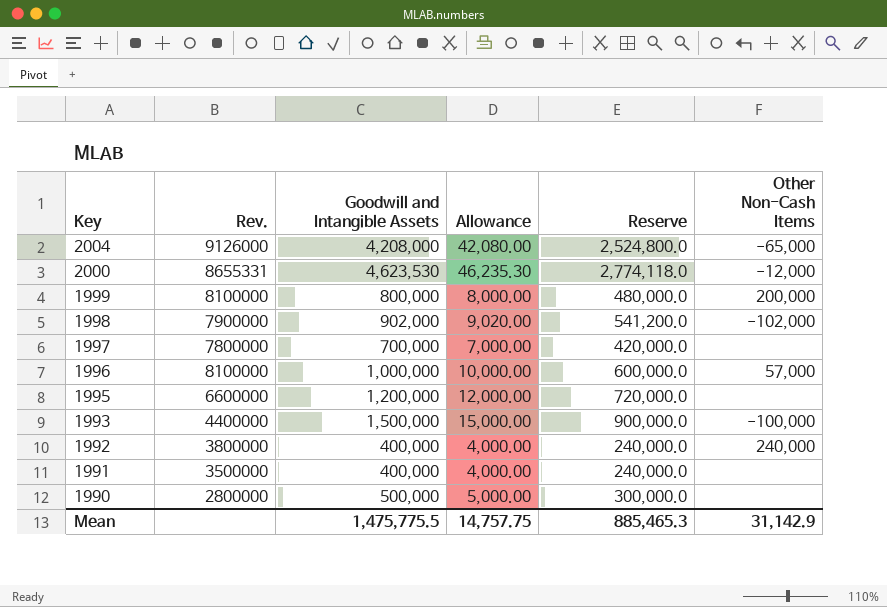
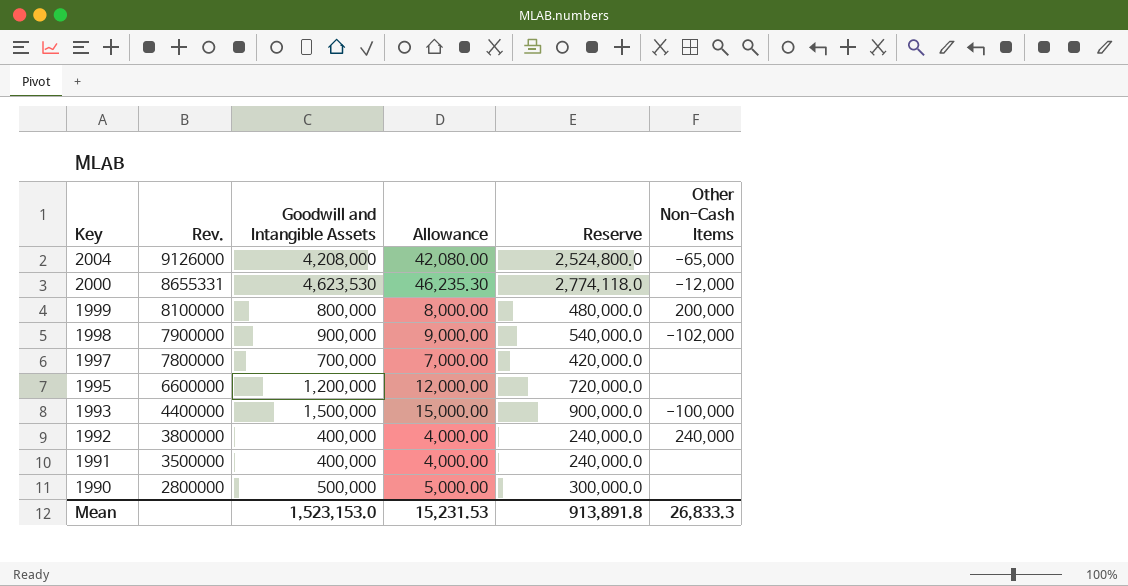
row 1996: 8100000 | 1,000,000 | 10,000.00 | 600,000.0 | 57,000 -> none
1998 | Goodwill and Intangible Assets: 902,000 -> 900,000
1998 | Allowance: 9,020.00 -> 9,000.00
1998 | Reserve: 541,200.0 -> 540,000.0
Mean | Goodwill and Intangible Assets: 1,475,775.5 -> 1,523,153.0
Mean | Allowance: 14,757.75 -> 15,231.53
Mean | Reserve: 885,465.3 -> 913,891.8
Mean | Other Non-Cash Items: 31,142.9 -> 26,833.3

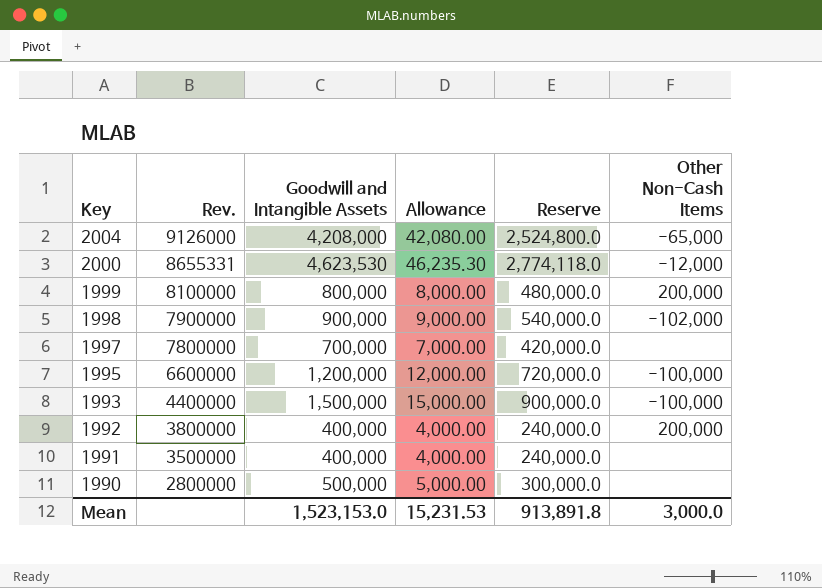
1995 | Other Non-Cash Items: none -> -100,000
1992 | Other Non-Cash Items: 240,000 -> 200,000
Mean | Other Non-Cash Items: 26,833.3 -> 3,000.0

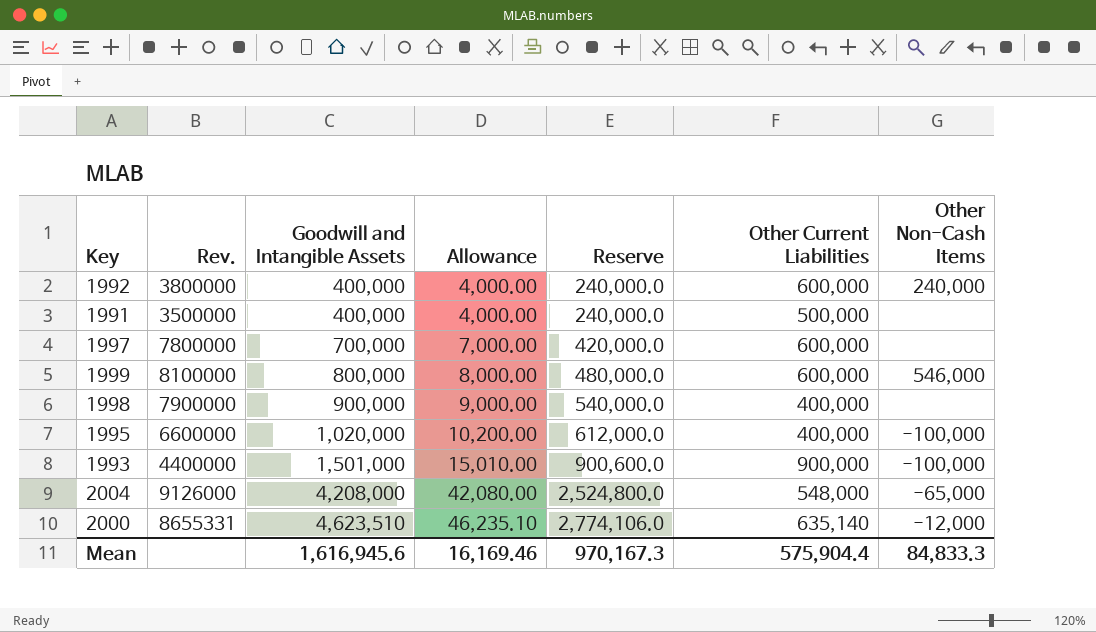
row order: Key descending -> Goodwill and Intangible Assets ascending
column Other Current Liabilities | position: none -> 6
row 1990: 2800000 | 500,000 | 5,000.00 | 300,000.0 | none -> none
1992 | Other Non-Cash Items: 200,000 -> 240,000
1999 | Other Non-Cash Items: 200,000 -> 546,000
1998 | Other Non-Cash Items: -102,000 -> none
1995 | Goodwill and Intangible Assets: 1,200,000 -> 1,020,000
1995 | Allowance: 12,000.00 -> 10,200.00
1995 | Reserve: 720,000.0 -> 612,000.0
1993 | Goodwill and Intangible Assets: 1,500,000 -> 1,501,000
1993 | Allowance: 15,000.00 -> 15,010.00
1993 | Reserve: 900,000.0 -> 900,600.0
2000 | Goodwill and Intangible Assets: 4,623,530 -> 4,623,510
2000 | Allowance: 46,235.30 -> 46,235.10
2000 | Reserve: 2,774,118.0 -> 2,774,106.0
Mean | Goodwill and Intangible Assets: 1,523,153.0 -> 1,616,945.6
Mean | Allowance: 15,231.53 -> 16,169.46
Mean | Reserve: 913,891.8 -> 970,167.3
Mean | Other Non-Cash Items: 3,000.0 -> 84,833.3

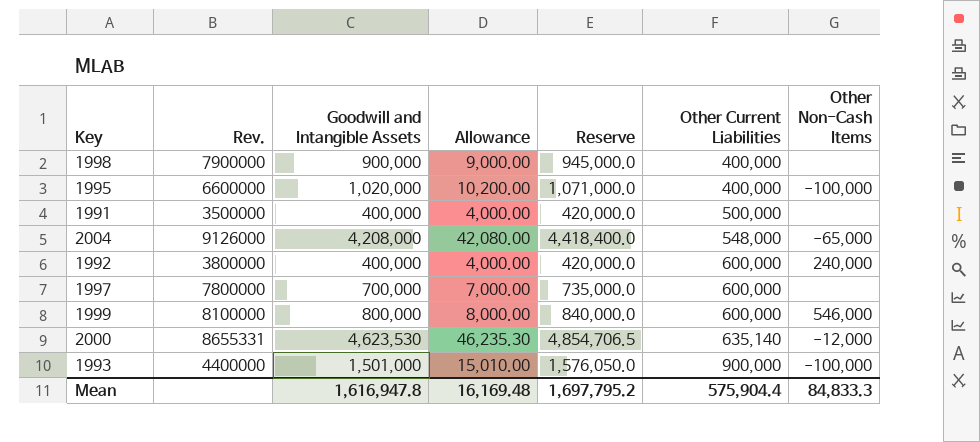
row order: Goodwill and Intangible Assets ascending -> Other Current Liabilities ascending
column Reserve | formula: [Goodwill and Intangible Assets] * 0.6 -> [Goodwill and Intangible Assets] * 1.05
2000 | Goodwill and Intangible Assets: 4,623,510 -> 4,623,530
2000 | Allowance: 46,235.10 -> 46,235.30
Mean | Goodwill and Intangible Assets: 1,616,945.6 -> 1,616,947.8
Mean | Allowance: 16,169.46 -> 16,169.48
Mean | Reserve: 970,167.3 -> 1,697,795.2

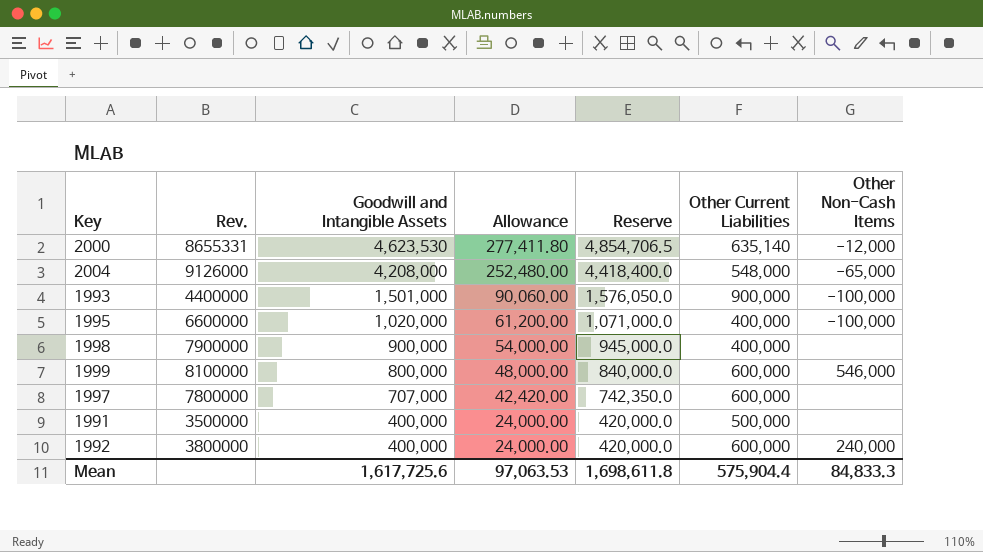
row order: Other Current Liabilities ascending -> Goodwill and Intangible Assets descending
column Allowance | formula: [Goodwill and Intangible Assets] * 0.01 -> [Goodwill and Intangible Assets] * 0.06
1997 | Goodwill and Intangible Assets: 700,000 -> 707,000
1997 | Reserve: 735,000.0 -> 742,350.0
Mean | Goodwill and Intangible Assets: 1,616,947.8 -> 1,617,725.6
Mean | Allowance: 16,169.48 -> 97,063.53
Mean | Reserve: 1,697,795.2 -> 1,698,611.8

